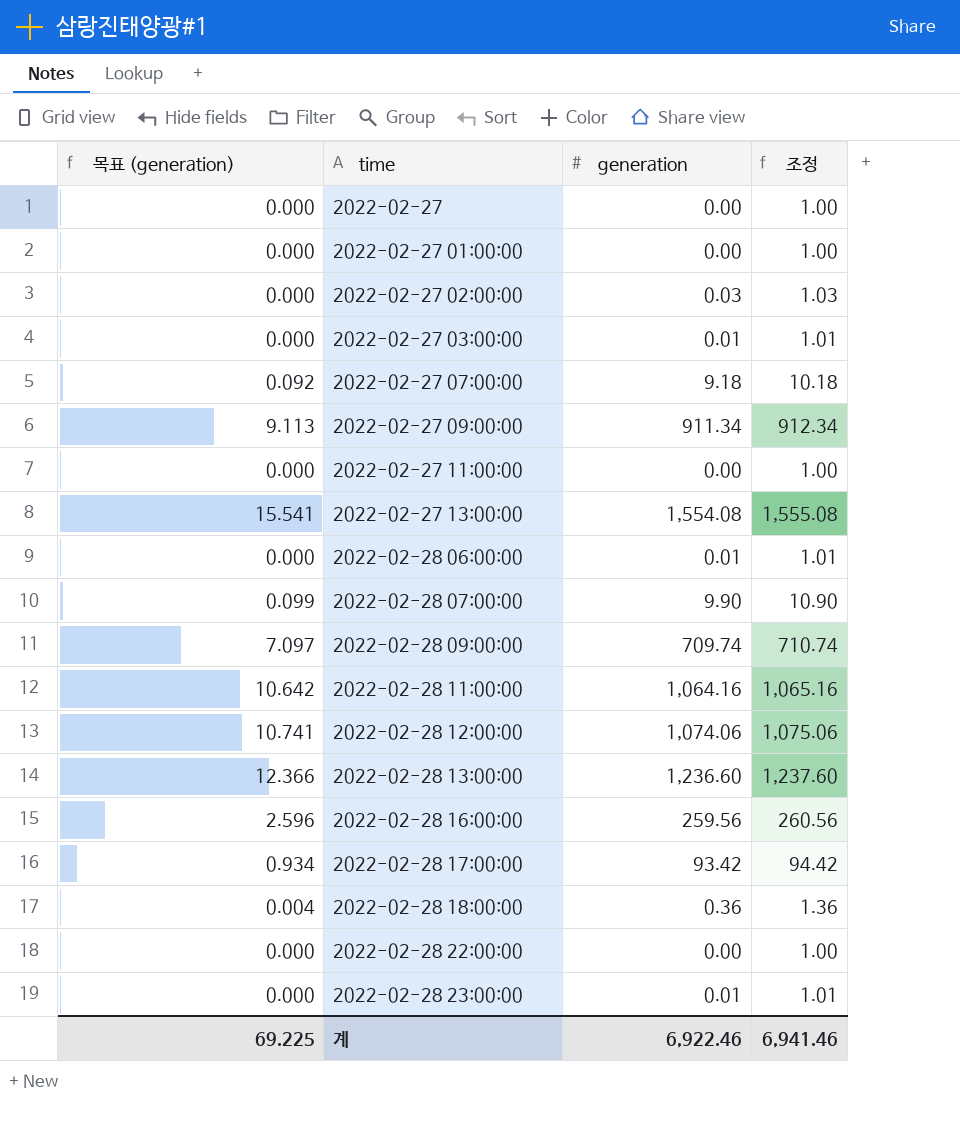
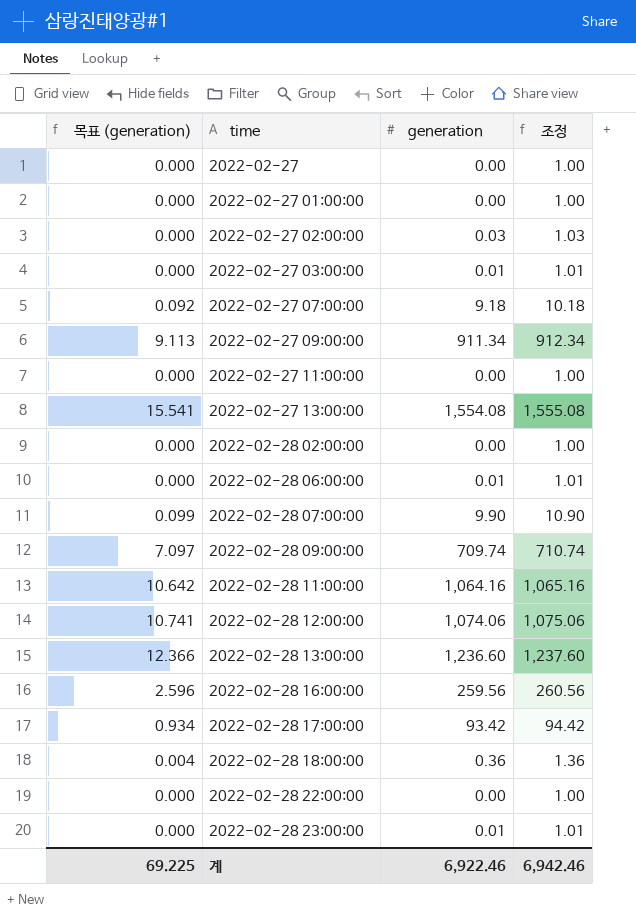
row 2022-02-28 02:00:00: none -> 0.000 | 0.00 | 1.00
계 | 조정: 6,941.46 -> 6,942.46

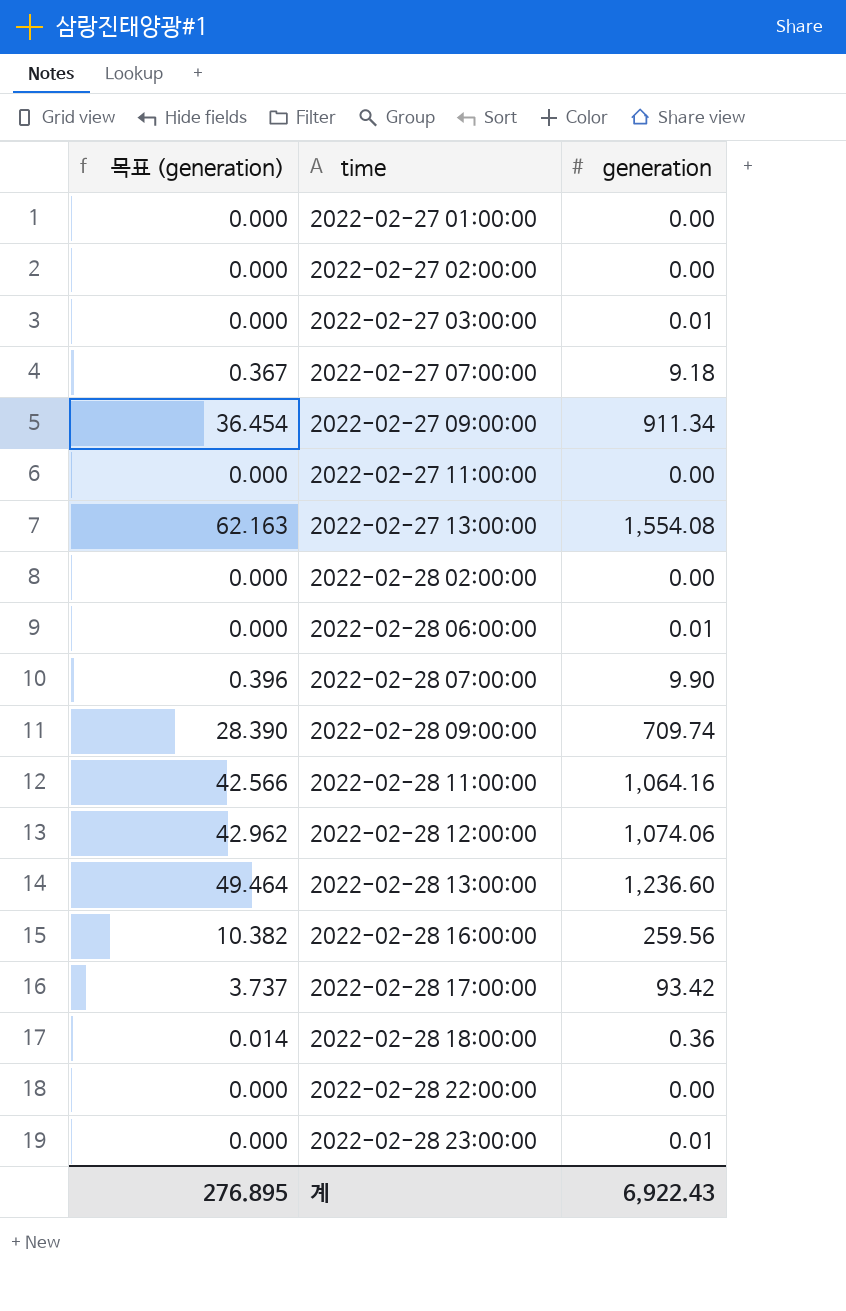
column 조정 | formula: [generation] + 1 -> none
column 목표 (generation) | formula: [generation] * 0.01 -> [generation] * 0.04
row 2022-02-27: 0.000 | 0.00 | 1.00 -> none
2022-02-27 02:00:00 | generation: 0.03 -> 0.00
계 | 목표 (generation): 69.225 -> 276.895
계 | generation: 6,922.46 -> 6,922.43

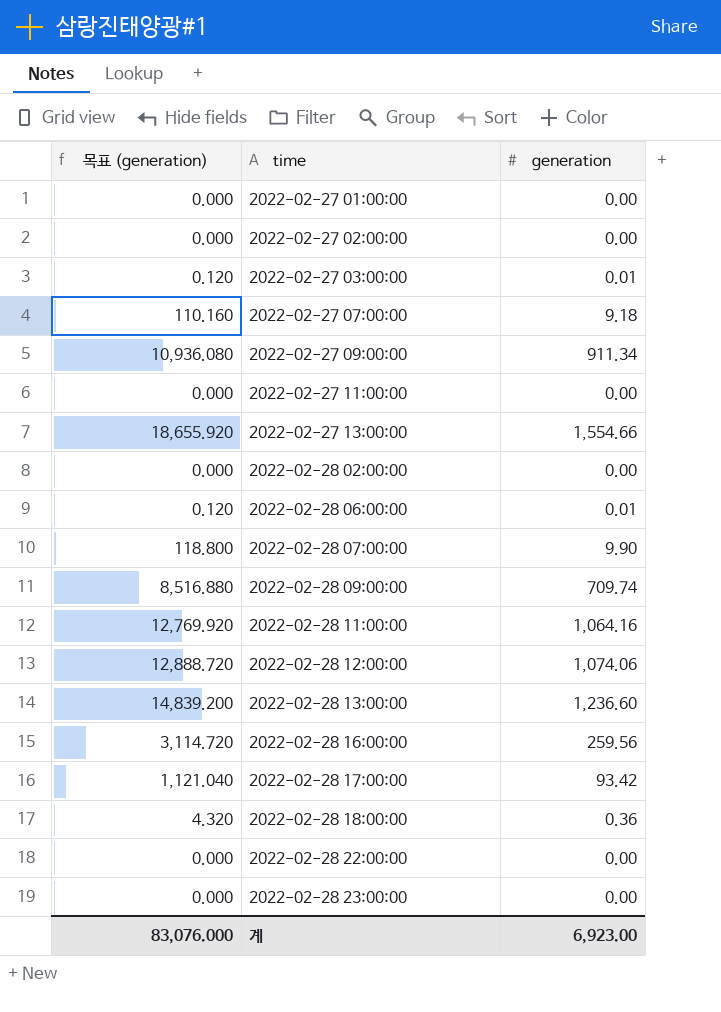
column 목표 (generation) | formula: [generation] * 0.04 -> [generation] * 12
2022-02-27 13:00:00 | generation: 1,554.08 -> 1,554.66
2022-02-28 23:00:00 | generation: 0.01 -> 0.00
계 | 목표 (generation): 276.895 -> 83,076.000
계 | generation: 6,922.43 -> 6,923.00

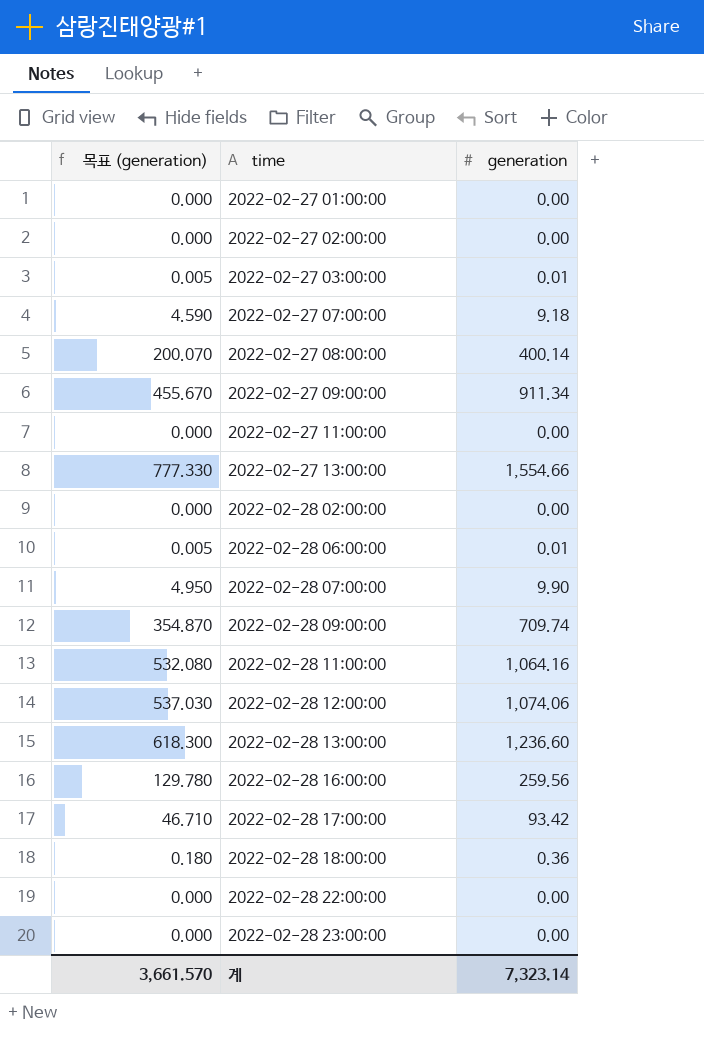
column 목표 (generation) | formula: [generation] * 12 -> [generation] * 0.5
row 2022-02-27 08:00:00: none -> 200.070 | 400.14
계 | 목표 (generation): 83,076.000 -> 3,661.570
계 | generation: 6,923.00 -> 7,323.14

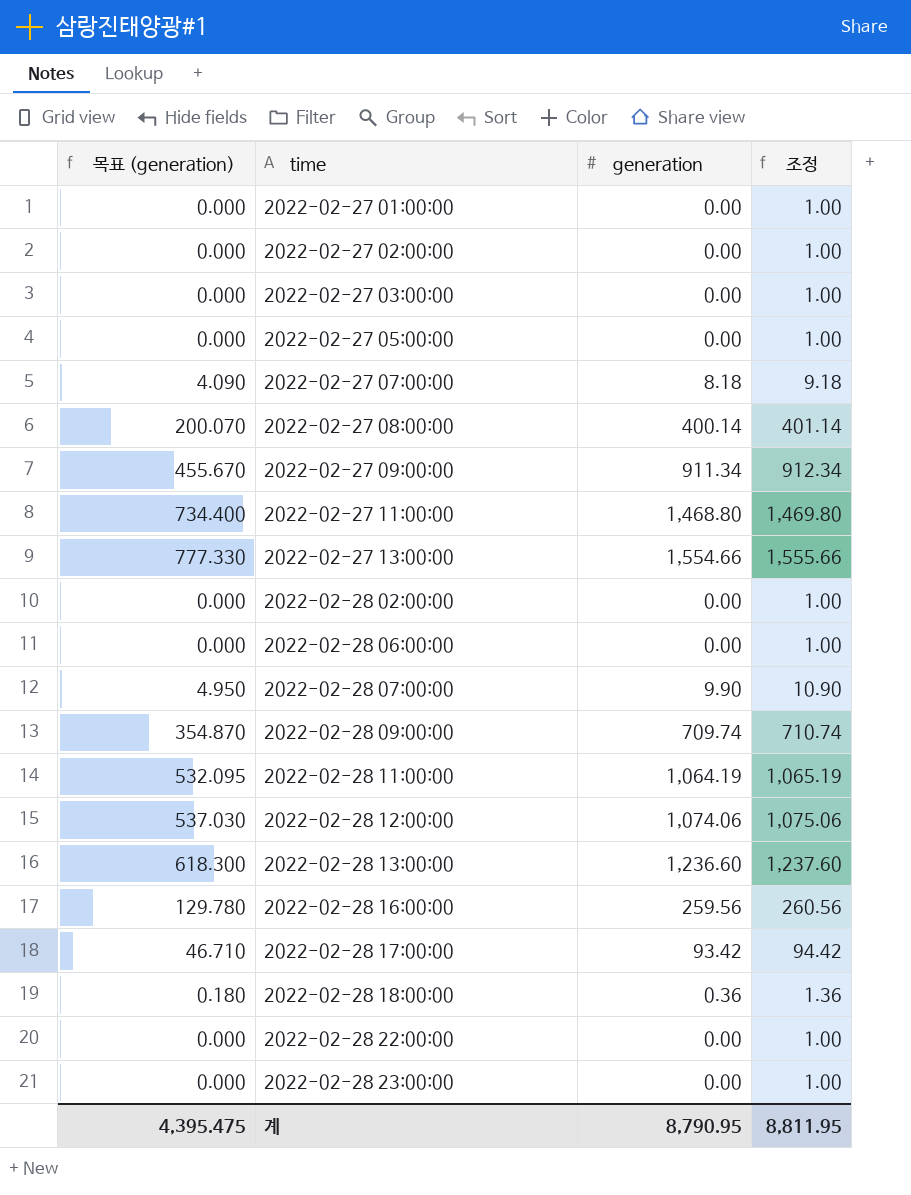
column 조정 | formula: none -> [generation] + 1
2022-02-27 03:00:00 | 목표 (generation): 0.005 -> 0.000
2022-02-27 03:00:00 | generation: 0.01 -> 0.00
row 2022-02-27 05:00:00: none -> 0.000 | 0.00 | 1.00
2022-02-27 07:00:00 | 목표 (generation): 4.590 -> 4.090
2022-02-27 07:00:00 | generation: 9.18 -> 8.18
2022-02-27 11:00:00 | 목표 (generation): 0.000 -> 734.400
2022-02-27 11:00:00 | generation: 0.00 -> 1,468.80
2022-02-28 06:00:00 | 목표 (generation): 0.005 -> 0.000
2022-02-28 06:00:00 | generation: 0.01 -> 0.00
2022-02-28 11:00:00 | 목표 (generation): 532.080 -> 532.095
2022-02-28 11:00:00 | generation: 1,064.16 -> 1,064.19
계 | 목표 (generation): 3,661.570 -> 4,395.475
계 | generation: 7,323.14 -> 8,790.95

